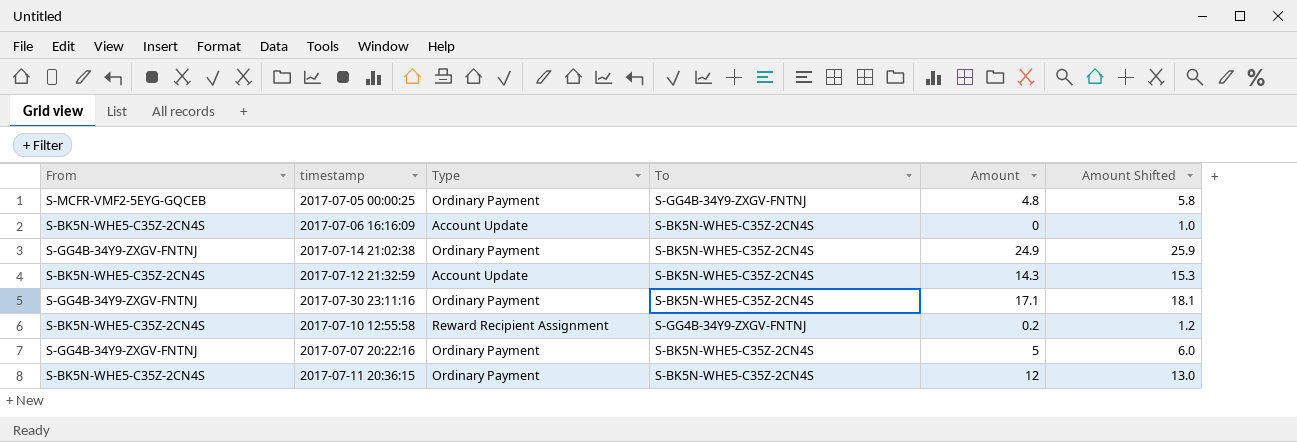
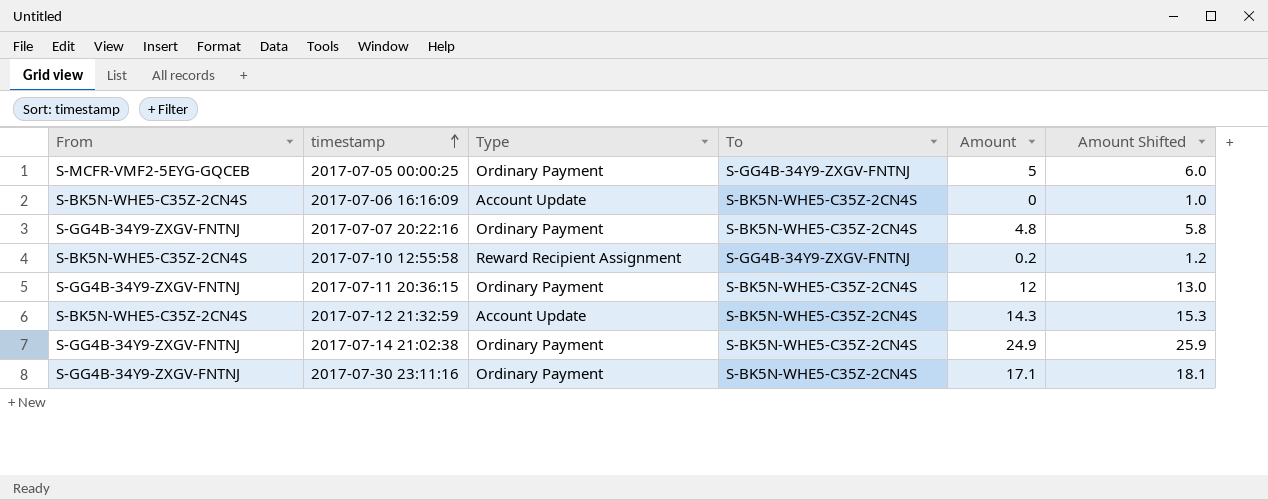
row order: none -> timestamp ascending
2017-07-05 00:00:25 | Amount: 4.8 -> 5
2017-07-05 00:00:25 | Amount Shifted: 5.8 -> 6.0
2017-07-07 20:22:16 | Amount: 5 -> 4.8
2017-07-07 20:22:16 | Amount Shifted: 6.0 -> 5.8
2017-07-11 20:36:15 | From: S-BK5N-WHE5-C35Z-2CN4S -> S-GG4B-34Y9-ZXGV-FNTNJ

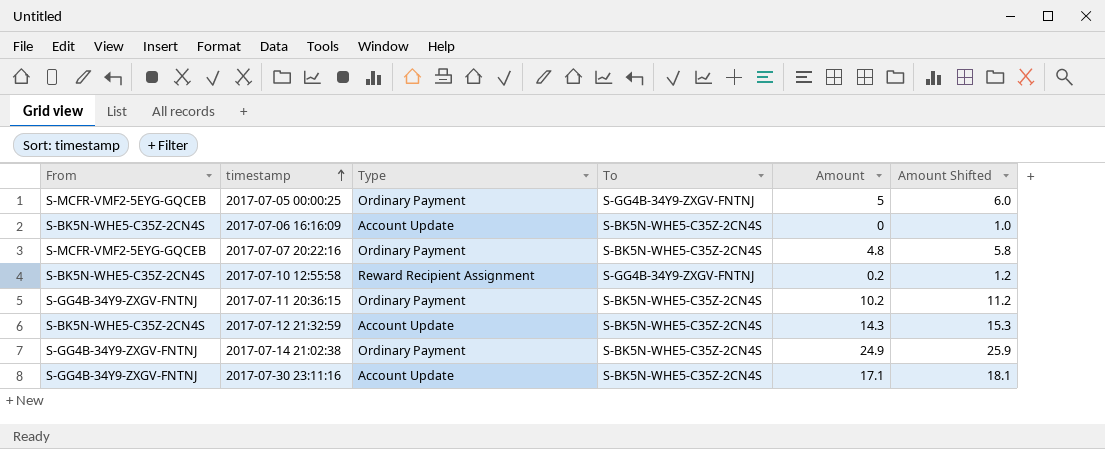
2017-07-07 20:22:16 | From: S-GG4B-34Y9-ZXGV-FNTNJ -> S-MCFR-VMF2-5EYG-GQCEB
2017-07-11 20:36:15 | Amount: 12 -> 10.2
2017-07-11 20:36:15 | Amount Shifted: 13.0 -> 11.2
2017-07-30 23:11:16 | Type: Ordinary Payment -> Account Update

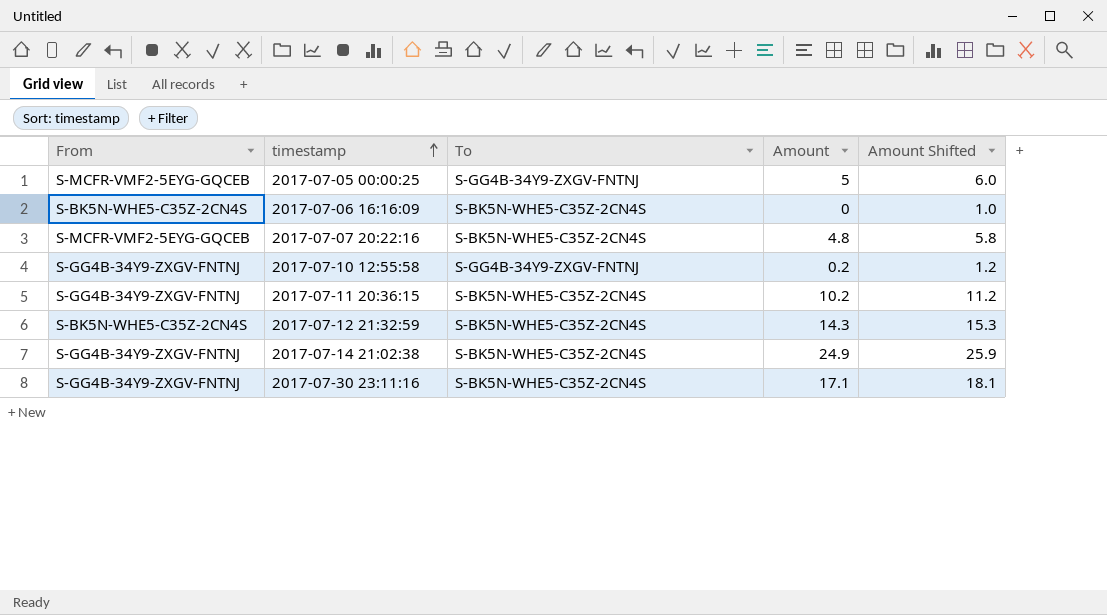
column Type | position: 3 -> none
2017-07-10 12:55:58 | From: S-BK5N-WHE5-C35Z-2CN4S -> S-GG4B-34Y9-ZXGV-FNTNJ

